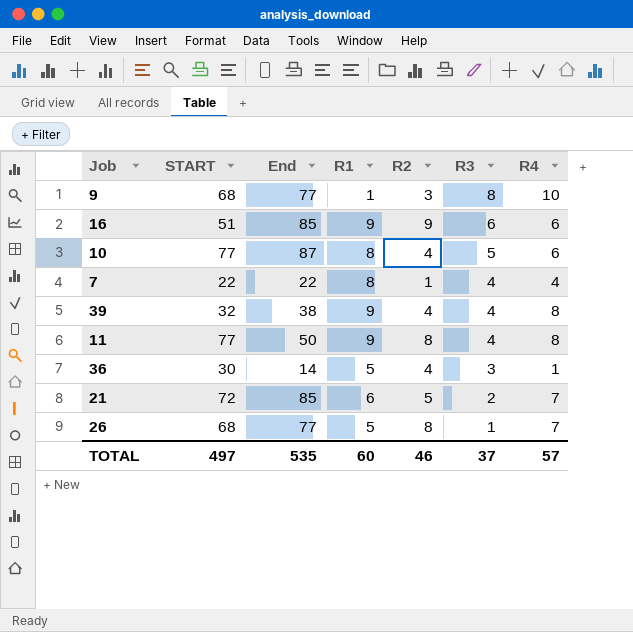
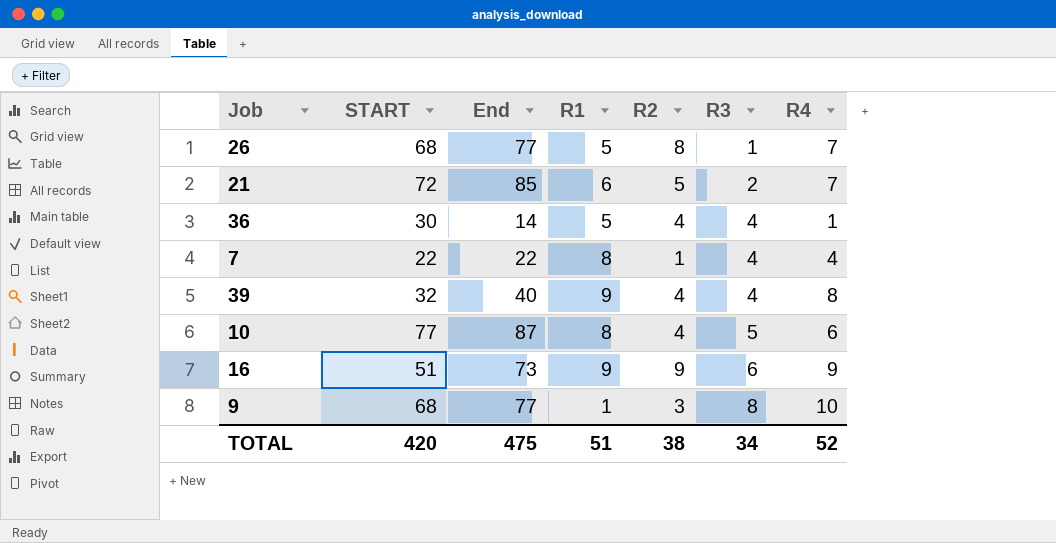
row order: R3 descending -> R3 ascending
row 11: 77 | 50 | 9 | 8 | 4 | 8 -> none
36 | R3: 3 -> 4
39 | End: 38 -> 40
16 | End: 85 -> 73
16 | R4: 6 -> 9
TOTAL | START: 497 -> 420
TOTAL | End: 535 -> 475
TOTAL | R1: 60 -> 51
TOTAL | R2: 46 -> 38
TOTAL | R3: 37 -> 34
TOTAL | R4: 57 -> 52

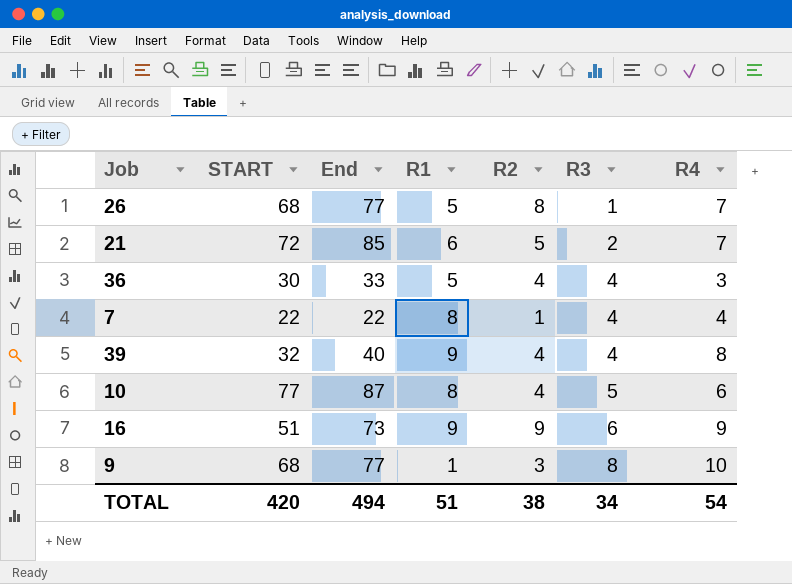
36 | End: 14 -> 33
36 | R4: 1 -> 3
TOTAL | End: 475 -> 494
TOTAL | R4: 52 -> 54

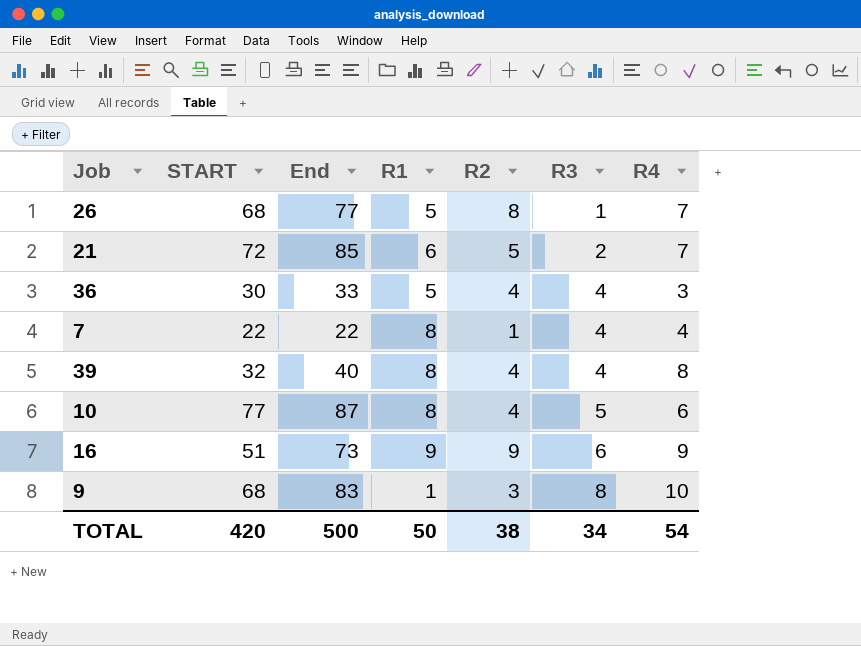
39 | R1: 9 -> 8
9 | End: 77 -> 83
TOTAL | End: 494 -> 500
TOTAL | R1: 51 -> 50

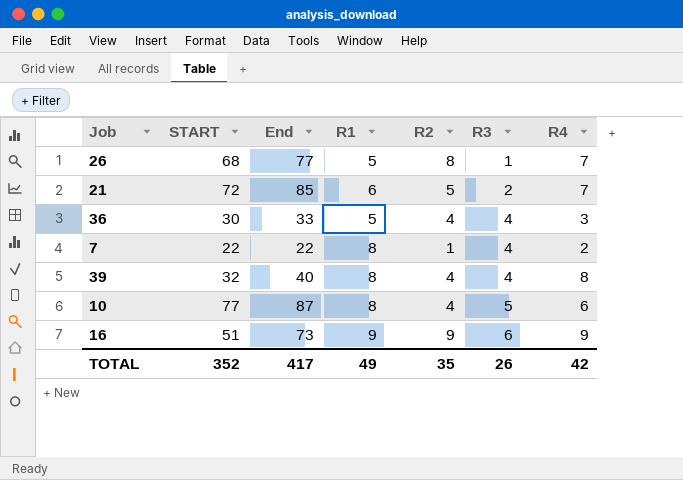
row 9: 68 | 83 | 1 | 3 | 8 | 10 -> none
7 | R4: 4 -> 2
TOTAL | START: 420 -> 352
TOTAL | End: 500 -> 417
TOTAL | R1: 50 -> 49
TOTAL | R2: 38 -> 35
TOTAL | R3: 34 -> 26
TOTAL | R4: 54 -> 42

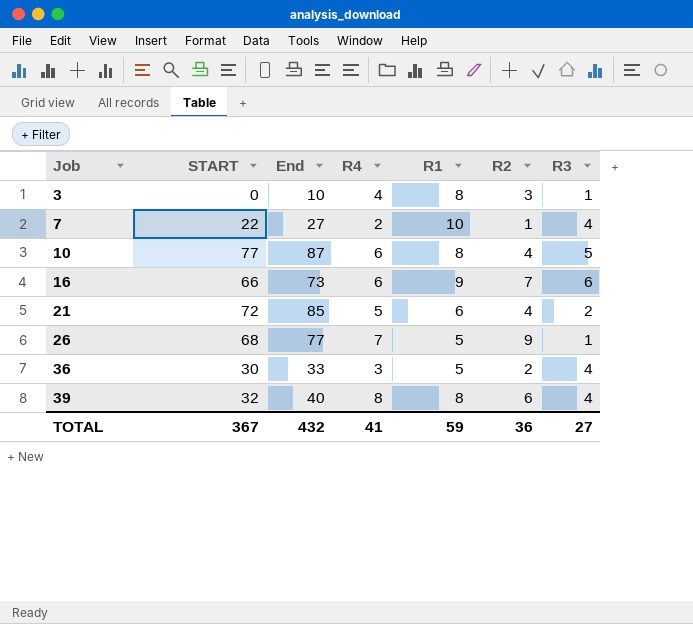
row order: R3 ascending -> Job ascending
column R4 | position: 7 -> 4
row 3: none -> 0 | 10 | 4 | 8 | 3 | 1
7 | End: 22 -> 27
7 | R1: 8 -> 10
16 | START: 51 -> 66
16 | R4: 9 -> 6
16 | R2: 9 -> 7
21 | R4: 7 -> 5
21 | R2: 5 -> 4
26 | R2: 8 -> 9
36 | R2: 4 -> 2
39 | R2: 4 -> 6
TOTAL | START: 352 -> 367
TOTAL | End: 417 -> 432
TOTAL | R4: 42 -> 41
TOTAL | R1: 49 -> 59
TOTAL | R2: 35 -> 36
TOTAL | R3: 26 -> 27

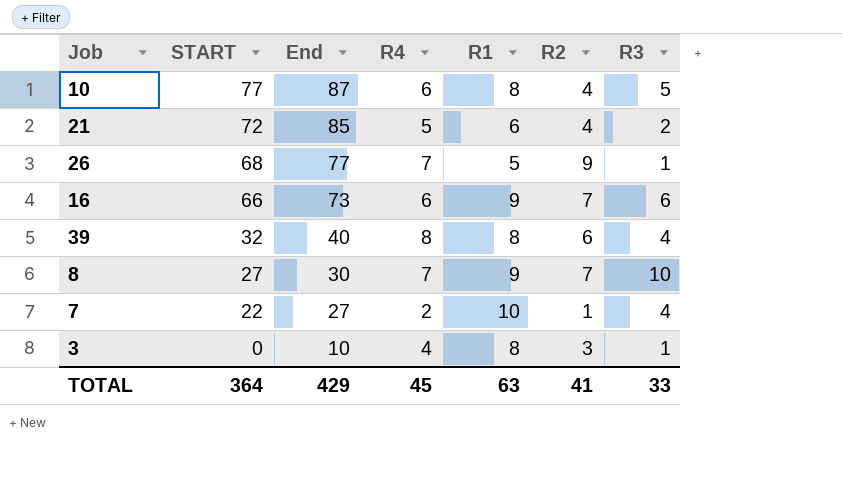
row order: Job ascending -> START descending
row 36: 30 | 33 | 3 | 5 | 2 | 4 -> none
row 8: none -> 27 | 30 | 7 | 9 | 7 | 10
TOTAL | START: 367 -> 364
TOTAL | End: 432 -> 429
TOTAL | R4: 41 -> 45
TOTAL | R1: 59 -> 63
TOTAL | R2: 36 -> 41
TOTAL | R3: 27 -> 33

